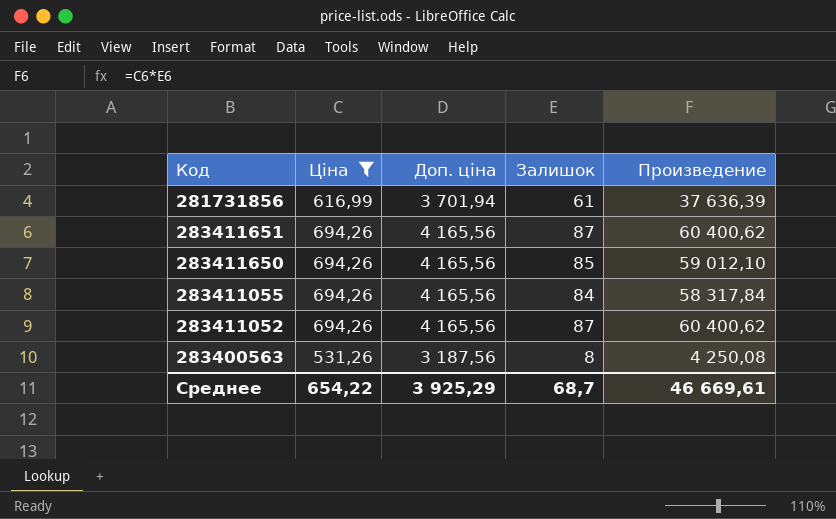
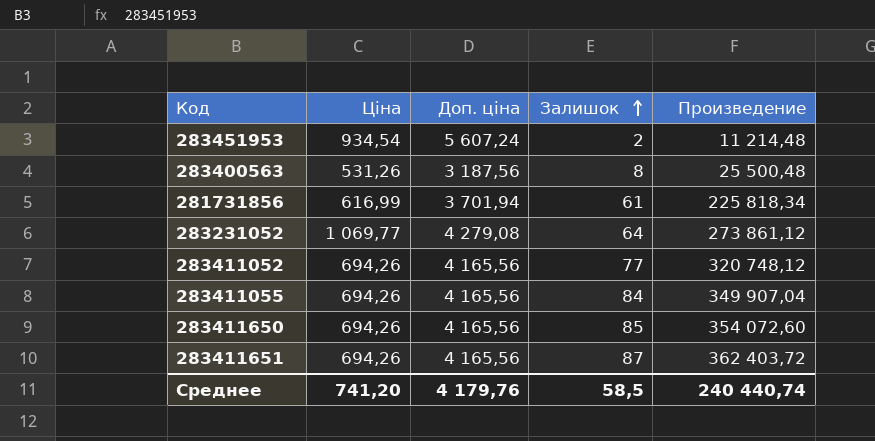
filter: Ціна <= 694,26 -> none
row order: none -> Залишок ascending
column Произведение | formula: [Ціна] * [Залишок] -> [Доп. ціна] * [Залишок]
283411052 | Залишок: 87 -> 77
Среднее | Ціна: 654,22 -> 741,20
Среднее | Доп. ціна: 3 925,29 -> 4 179,76
Среднее | Залишок: 68,7 -> 58,5
Среднее | Произведение: 46 669,61 -> 240 440,74

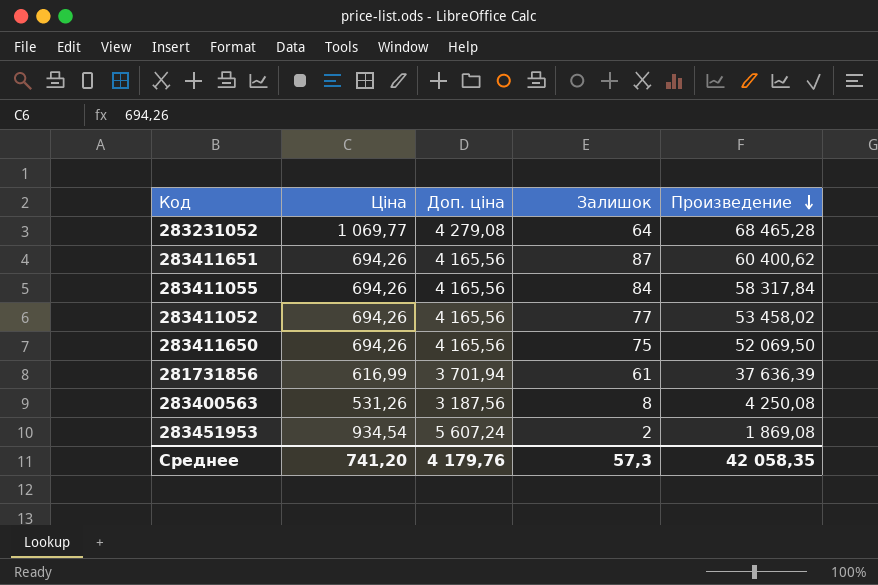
row order: Залишок ascending -> Произведение descending
column Произведение | formula: [Доп. ціна] * [Залишок] -> [Ціна] * [Залишок]
283411650 | Залишок: 85 -> 75
Среднее | Залишок: 58,5 -> 57,3
Среднее | Произведение: 240 440,74 -> 42 058,35

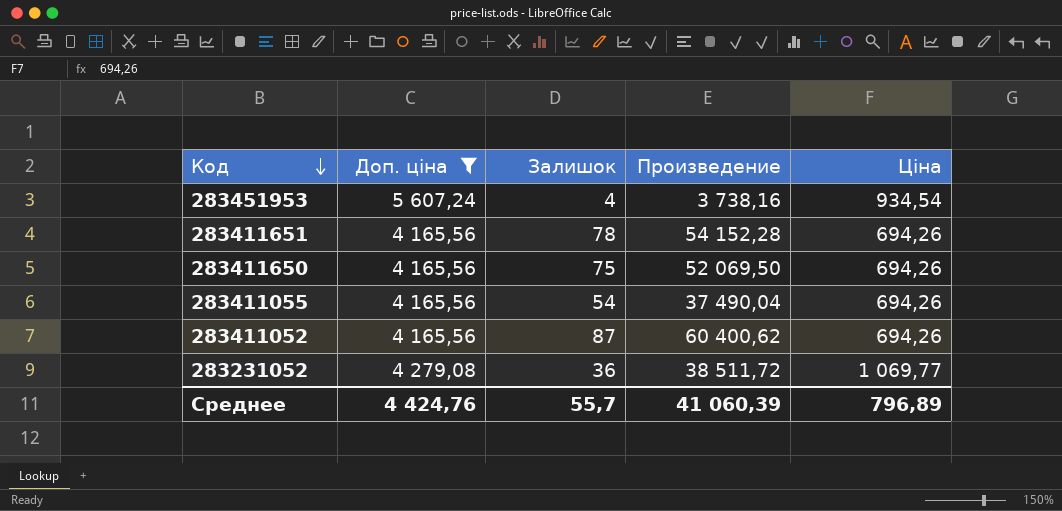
filter: none -> Доп. ціна >= 4 165,56
row order: Произведение descending -> Код descending
column Ціна | position: 2 -> 5
283451953 | Залишок: 2 -> 4
283451953 | Произведение: 1 869,08 -> 3 738,16
283411651 | Залишок: 87 -> 78
283411651 | Произведение: 60 400,62 -> 54 152,28
283411055 | Залишок: 84 -> 54
283411055 | Произведение: 58 317,84 -> 37 490,04
283411052 | Залишок: 77 -> 87
283411052 | Произведение: 53 458,02 -> 60 400,62
283231052 | Залишок: 64 -> 36
283231052 | Произведение: 68 465,28 -> 38 511,72
Среднее | Доп. ціна: 4 179,76 -> 4 424,76
Среднее | Залишок: 57,3 -> 55,7
Среднее | Произведение: 42 058,35 -> 41 060,39
Среднее | Ціна: 741,20 -> 796,89

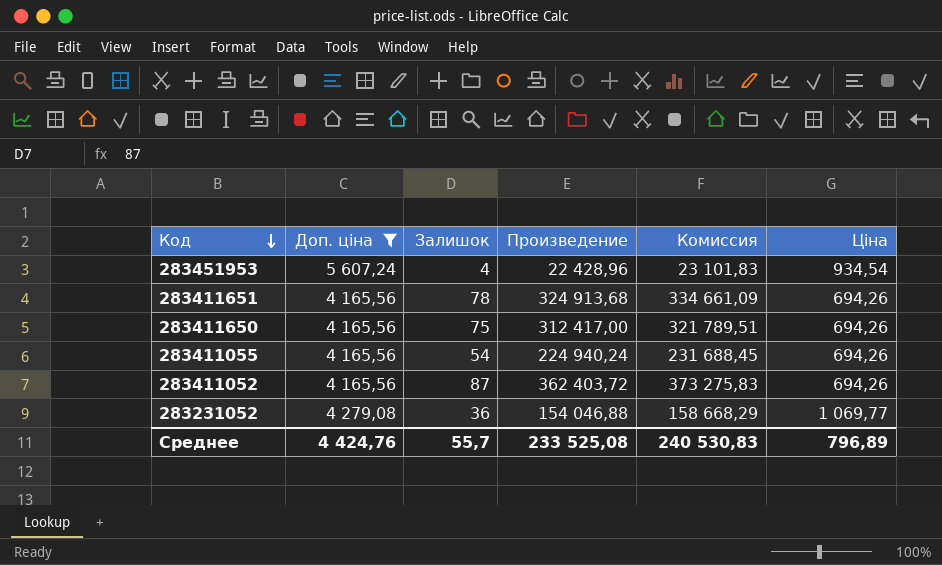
column Произведение | formula: [Залишок] * [Ціна] -> [Доп. ціна] * [Залишок]
column Комиссия | formula: none -> [Произведение] * 1,03
Среднее | Произведение: 41 060,39 -> 233 525,08

